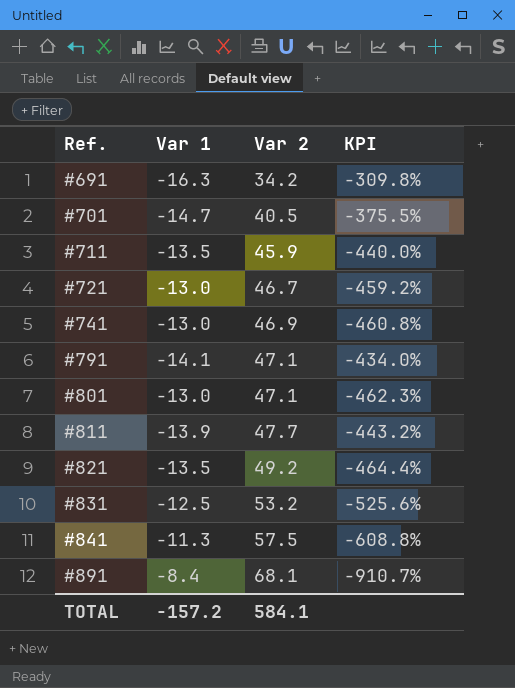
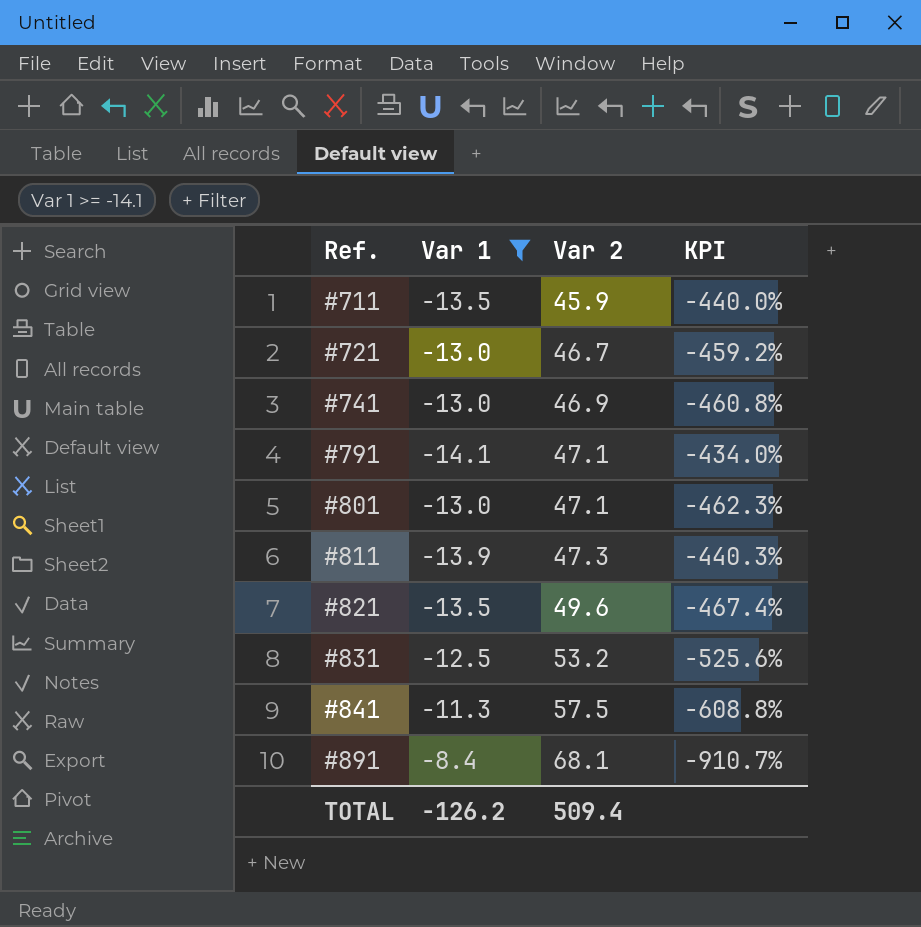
filter: none -> Var 1 >= -14.1
#811 | Var 2: 47.7 -> 47.3
#811 | KPI: -443.2% -> -440.3%
#821 | Var 2: 49.2 -> 49.6
#821 | KPI: -464.4% -> -467.4%
TOTAL | Var 1: -157.2 -> -126.2
TOTAL | Var 2: 584.1 -> 509.4

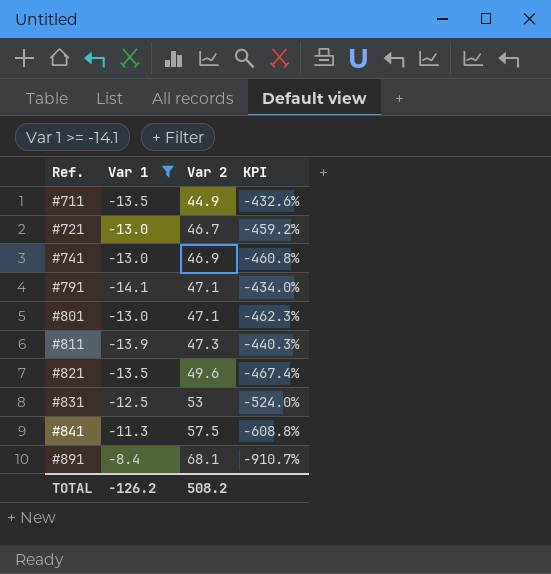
#711 | Var 2: 45.9 -> 44.9
#711 | KPI: -440.0% -> -432.6%
#831 | Var 2: 53.2 -> 53
#831 | KPI: -525.6% -> -524.0%
TOTAL | Var 2: 509.4 -> 508.2

